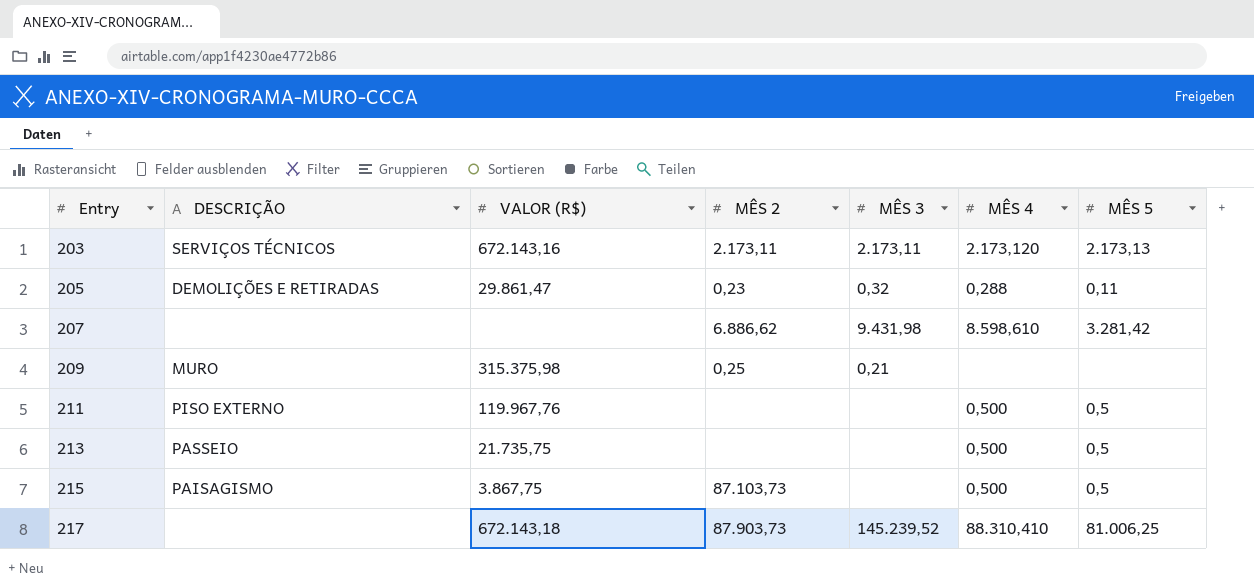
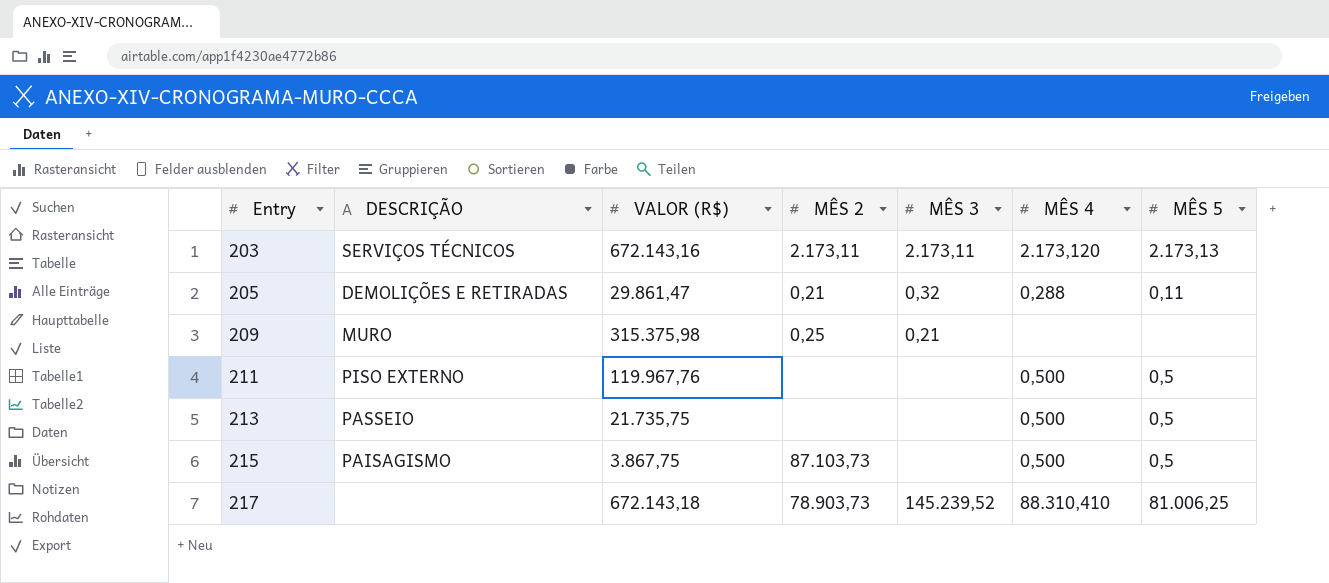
row 207: none | none | 6.886,62 | 9.431,98 | 8.598,610 | 3.281,42 -> none
205 | MÊS 2: 0,23 -> 0,21
217 | MÊS 2: 87.903,73 -> 78.903,73

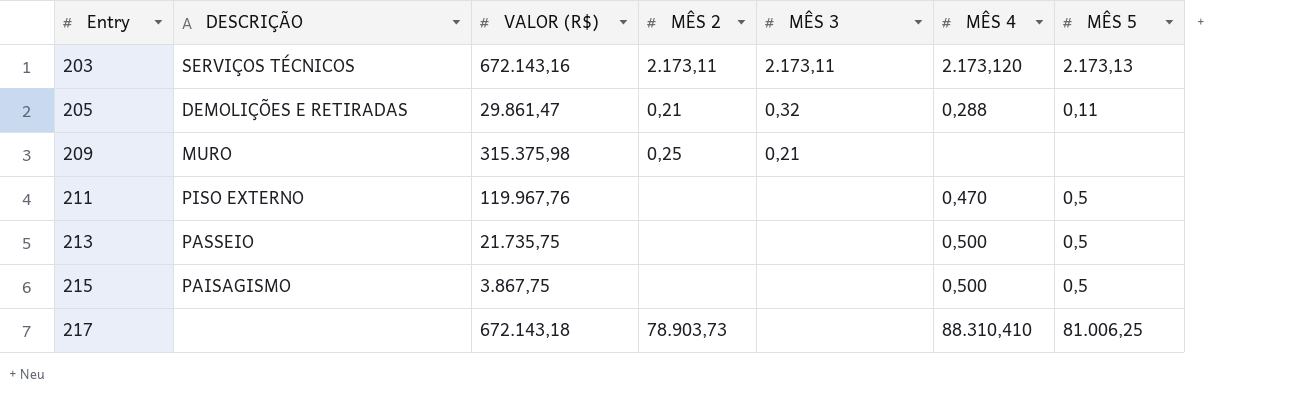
211 | MÊS 4: 0,500 -> 0,470
215 | MÊS 2: 87.103,73 -> none
217 | MÊS 3: 145.239,52 -> none

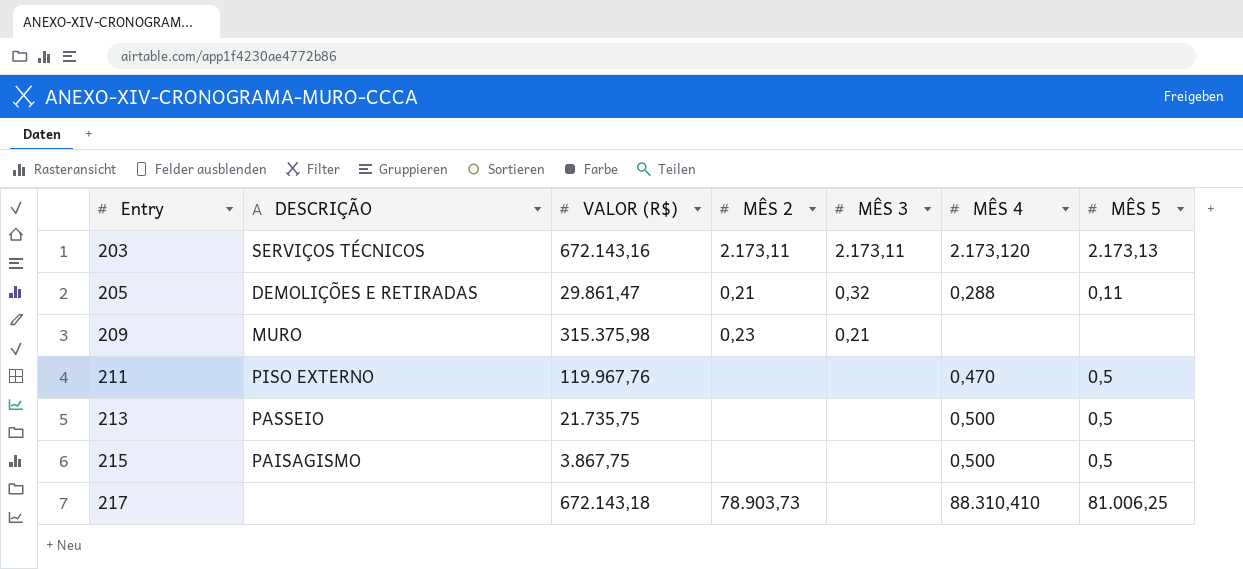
209 | MÊS 2: 0,25 -> 0,23

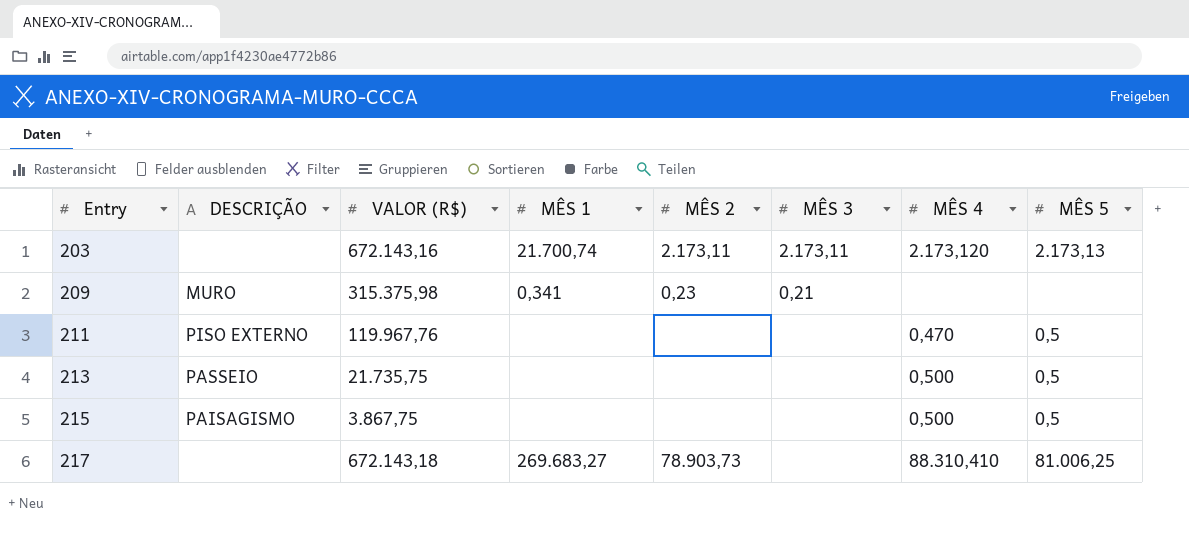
column MÊS 1 | position: none -> 4
row 205: DEMOLIÇÕES E RETIRADAS | 29.861,47 | 0,21 | 0,32 | 0,288 | 0,11 -> none
203 | DESCRIÇÃO: SERVIÇOS TÉCNICOS -> none

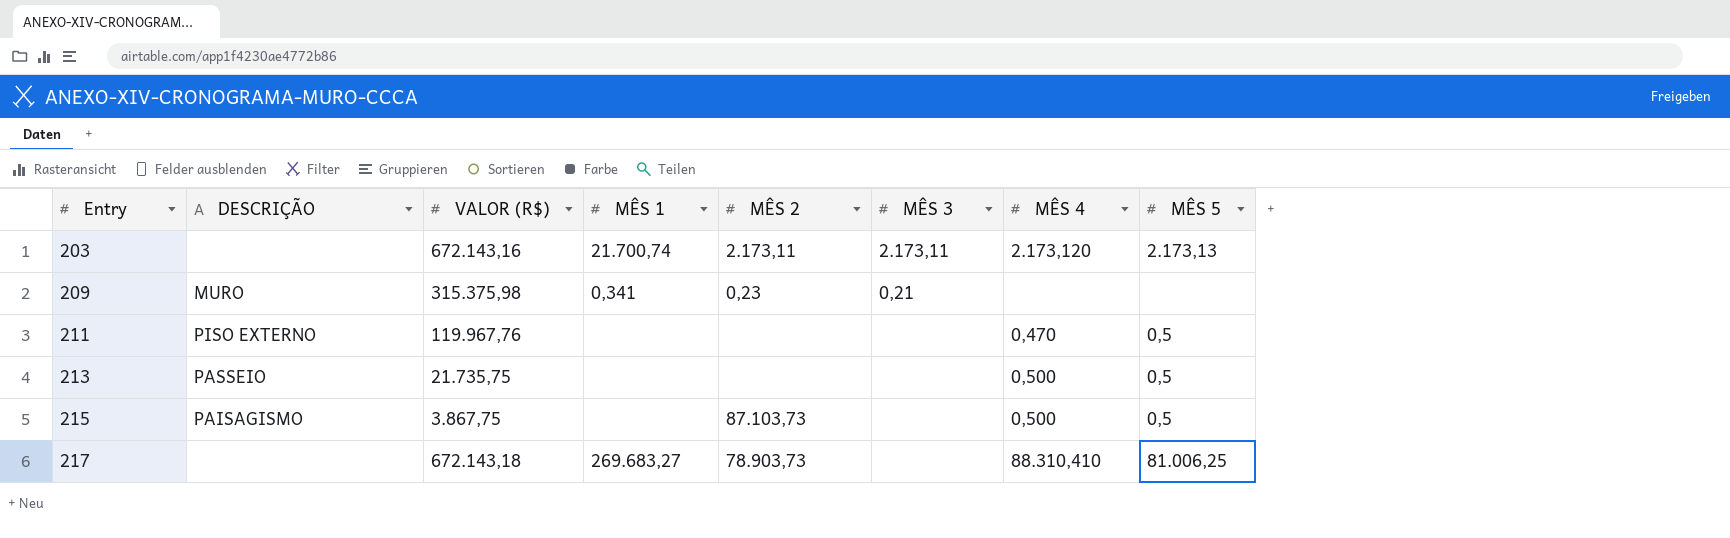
215 | MÊS 2: none -> 87.103,73

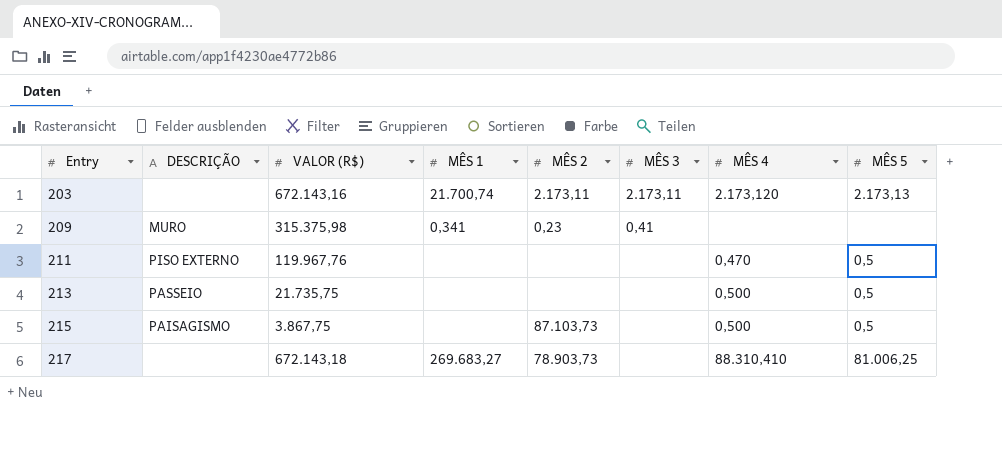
209 | MÊS 3: 0,21 -> 0,41

